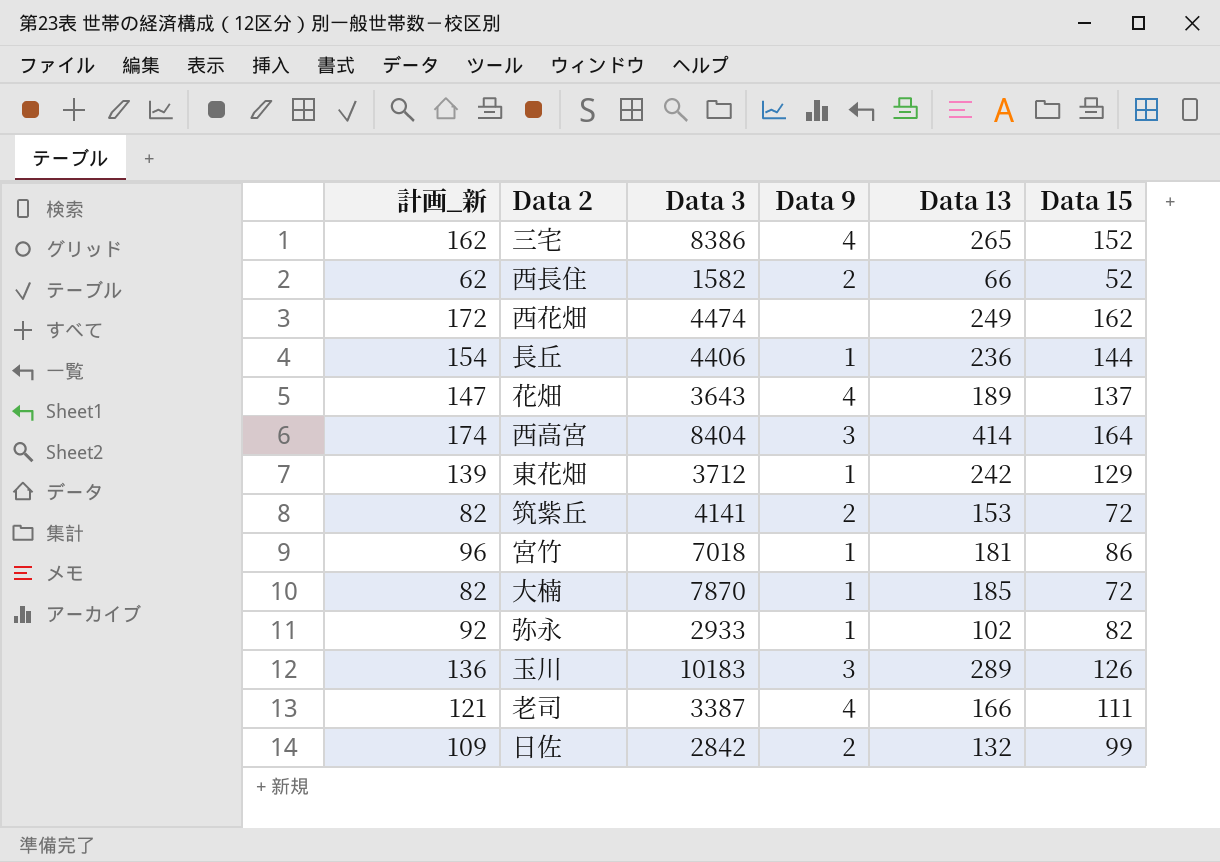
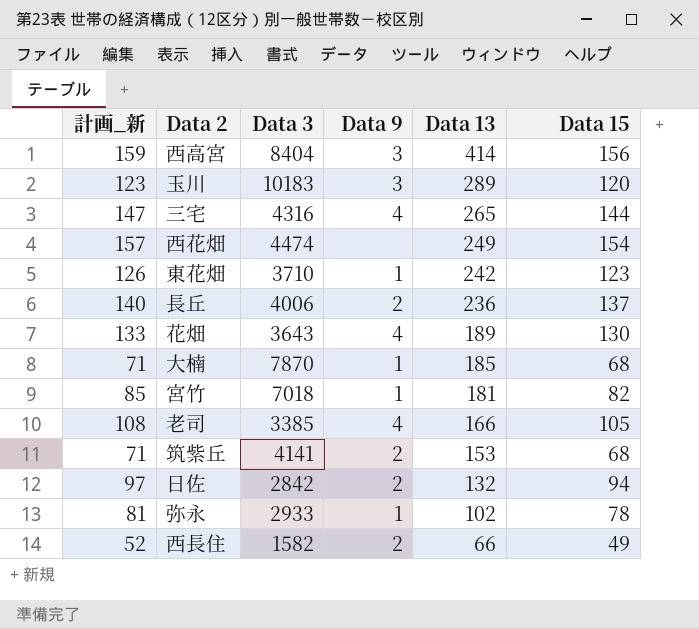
row order: none -> Data 13 descending
column 計画_新 | formula: [Data 15] + 10 -> [Data 15] + 3
西高宮 | Data 15: 164 -> 156
玉川 | Data 15: 126 -> 120
三宅 | Data 3: 8386 -> 4316
三宅 | Data 15: 152 -> 144
西花畑 | Data 15: 162 -> 154
東花畑 | Data 3: 3712 -> 3710
東花畑 | Data 15: 129 -> 123
長丘 | Data 3: 4406 -> 4006
長丘 | Data 9: 1 -> 2
長丘 | Data 15: 144 -> 137
花畑 | Data 15: 137 -> 130
大楠 | Data 15: 72 -> 68
宮竹 | Data 15: 86 -> 82
老司 | Data 3: 3387 -> 3385
老司 | Data 15: 111 -> 105
筑紫丘 | Data 15: 72 -> 68
日佐 | Data 15: 99 -> 94
弥永 | Data 15: 82 -> 78
西長住 | Data 15: 52 -> 49

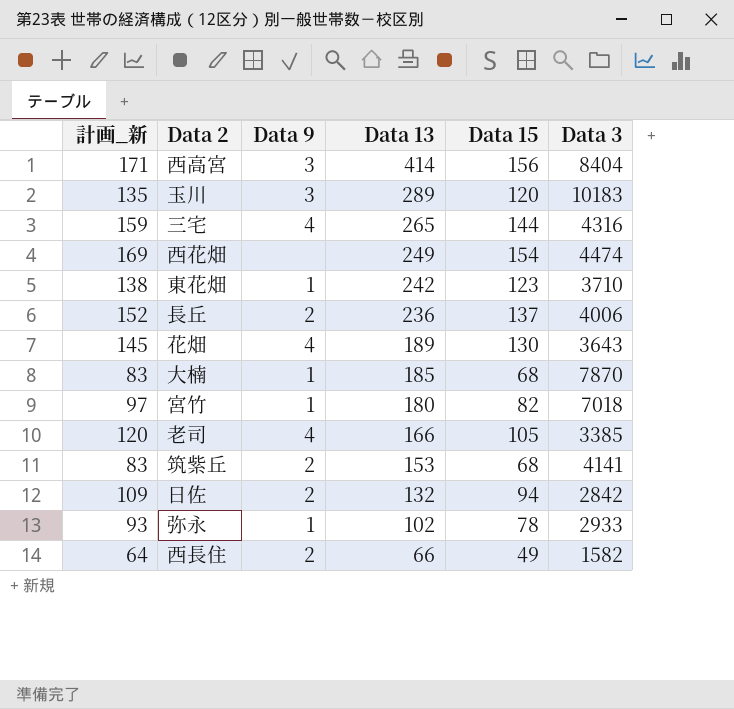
column 計画_新 | formula: [Data 15] + 3 -> [Data 15] + 15
column Data 3 | position: 3 -> 6
宮竹 | Data 13: 181 -> 180

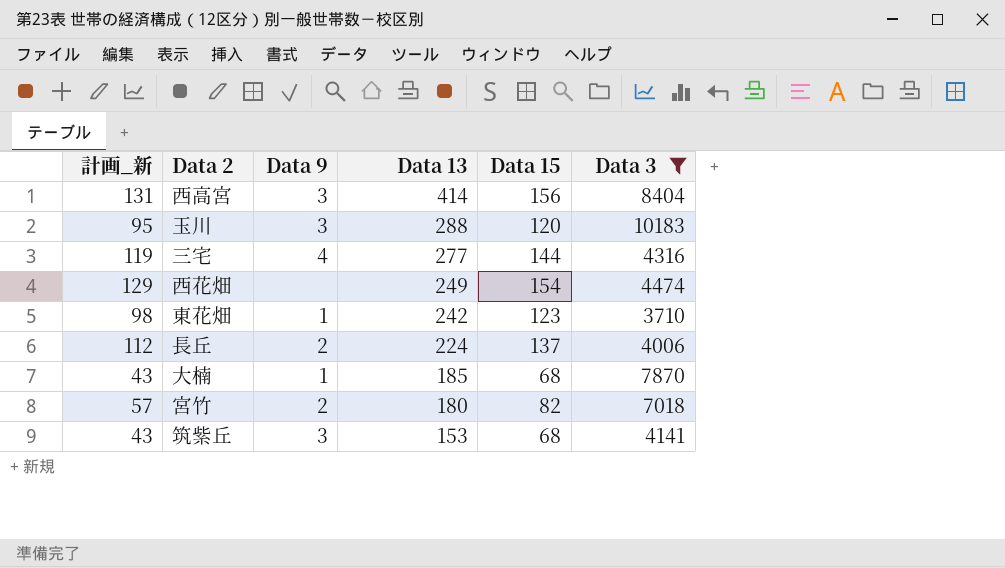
filter: none -> Data 3 >= 3710
column 計画_新 | formula: [Data 15] + 15 -> [Data 15] - 25
玉川 | Data 13: 289 -> 288
三宅 | Data 13: 265 -> 277
長丘 | Data 13: 236 -> 224
宮竹 | Data 9: 1 -> 2
筑紫丘 | Data 9: 2 -> 3

